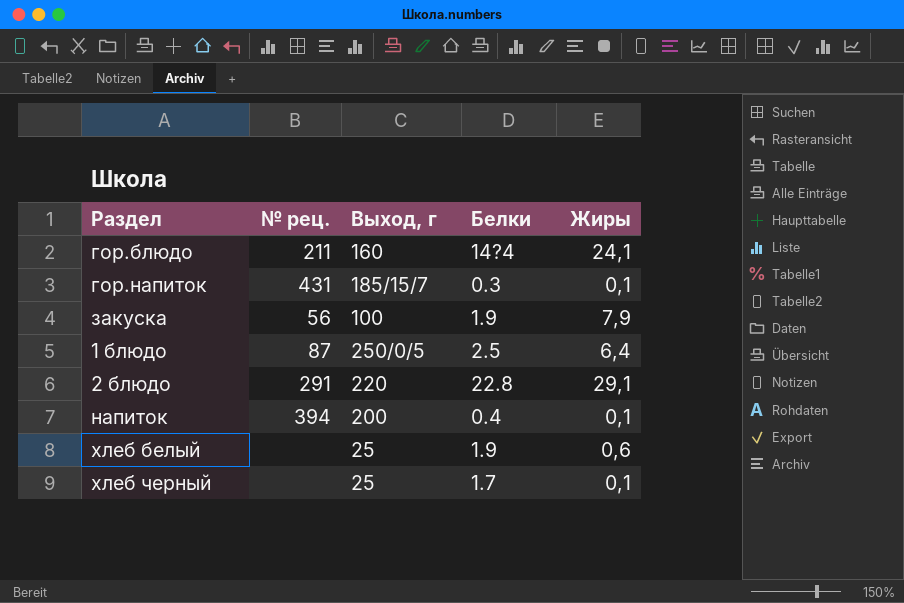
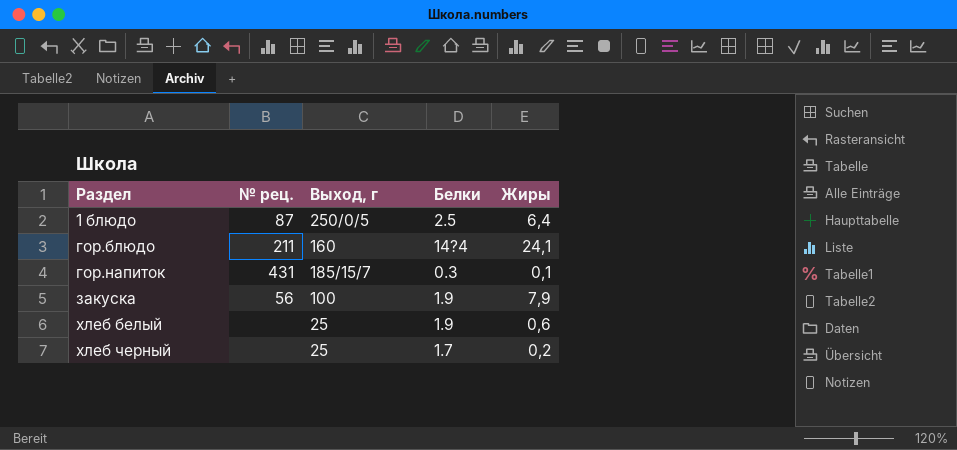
row order: none -> Раздел ascending
row 2 блюдо: 291 | 220 | 22.8 | 29,1 -> none
row напиток: 394 | 200 | 0.4 | 0,1 -> none
хлеб черный | Жиры: 0,1 -> 0,2

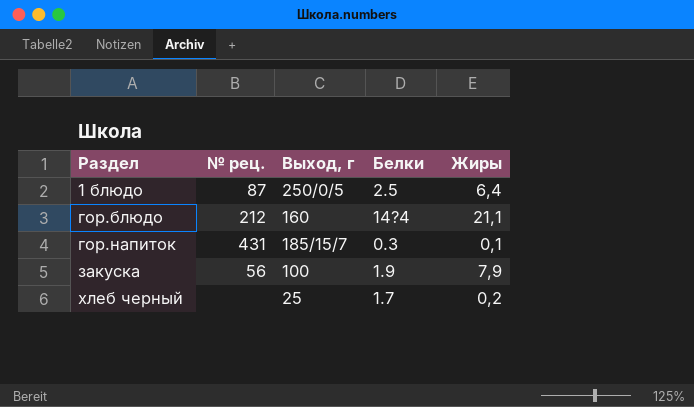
row хлеб белый: none | 25 | 1.9 | 0,6 -> none
гор.блюдо | № рец.: 211 -> 212
гор.блюдо | Жиры: 24,1 -> 21,1

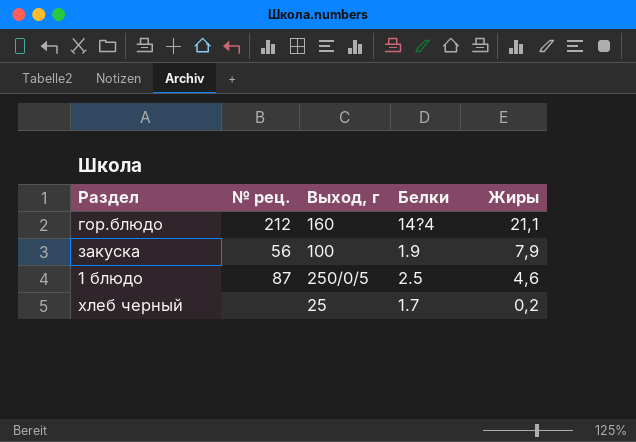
row order: Раздел ascending -> Жиры descending
row гор.напиток: 431 | 185/15/7 | 0.3 | 0,1 -> none
1 блюдо | Жиры: 6,4 -> 4,6

